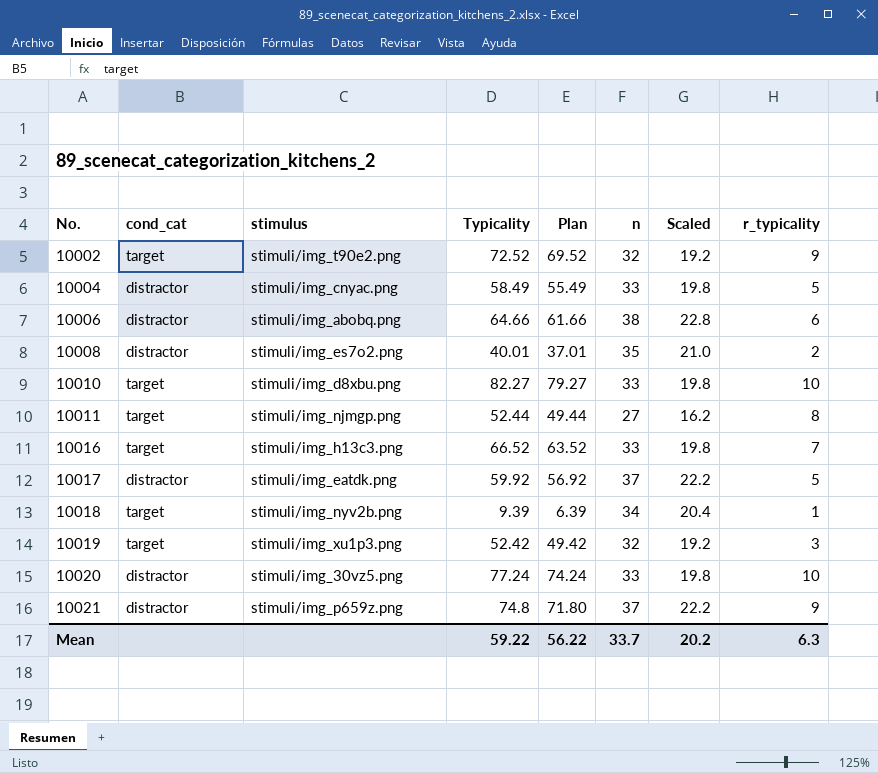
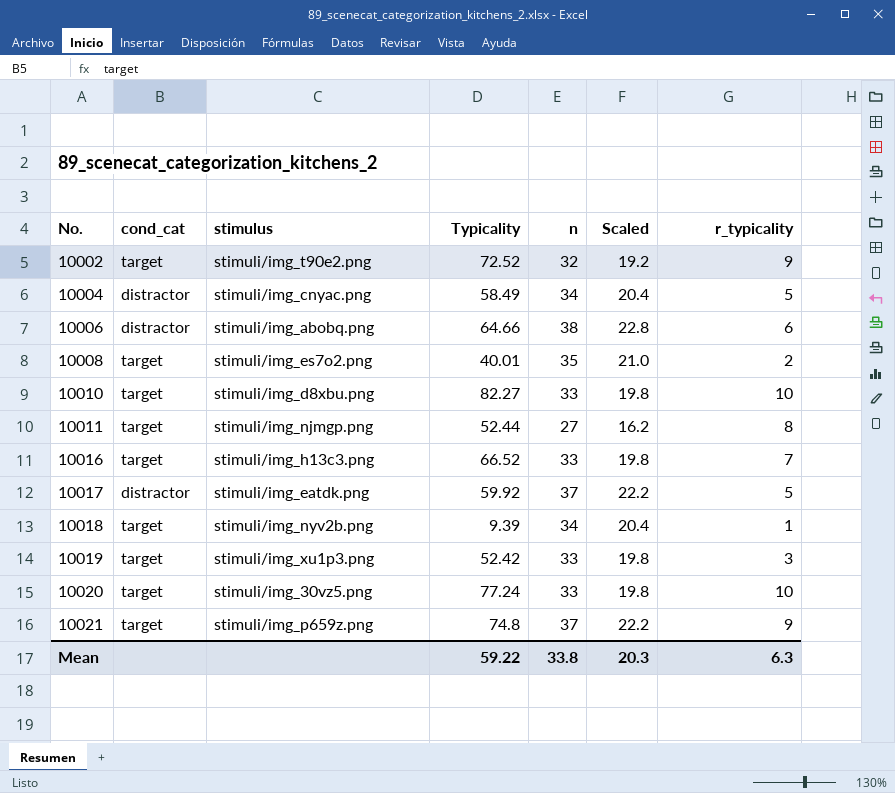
column Plan | formula: [Typicality] - 3 -> none
10004 | n: 33 -> 34
10004 | Scaled: 19.8 -> 20.4
10008 | cond_cat: distractor -> target
10019 | n: 32 -> 33
10019 | Scaled: 19.2 -> 19.8
10020 | cond_cat: distractor -> target
10021 | cond_cat: distractor -> target
Mean | n: 33.7 -> 33.8
Mean | Scaled: 20.2 -> 20.3

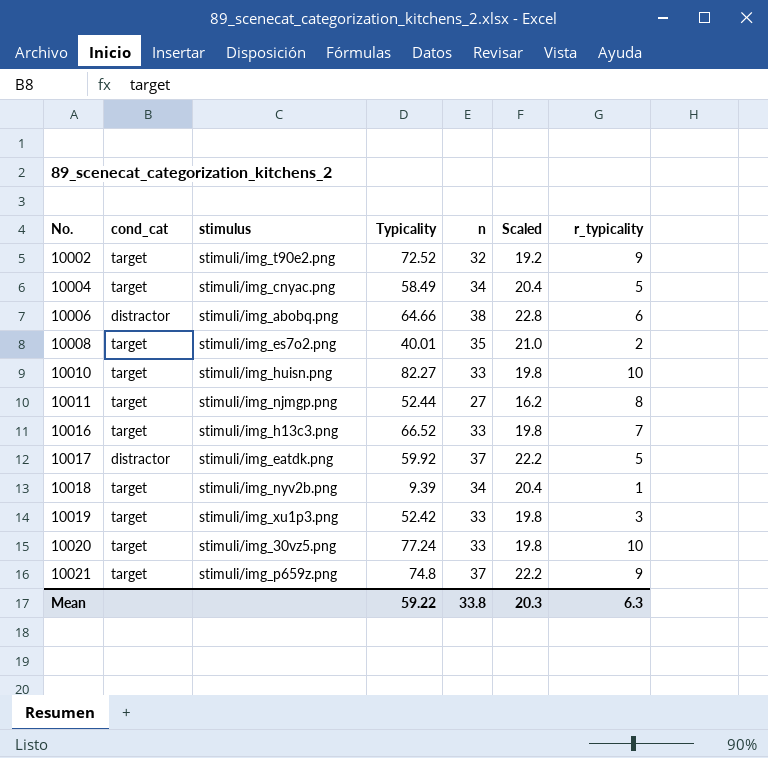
10004 | cond_cat: distractor -> target
10010 | stimulus: stimuli/img_d8xbu.png -> stimuli/img_huisn.png

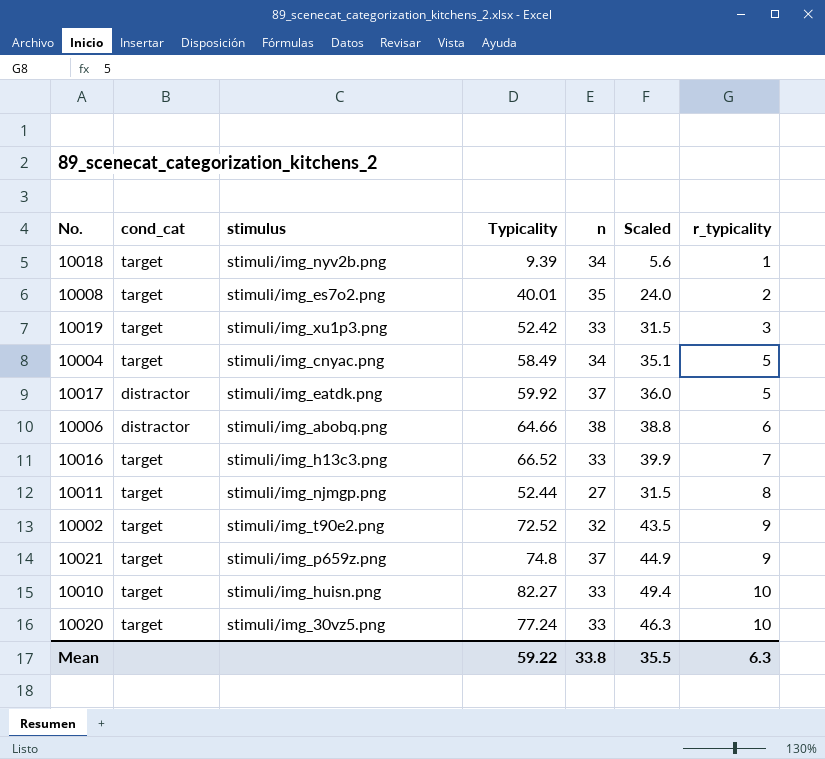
row order: No. ascending -> r_typicality ascending
column Scaled | formula: [n] * 0.6 -> [Typicality] * 0.6
Mean | Scaled: 20.3 -> 35.5

